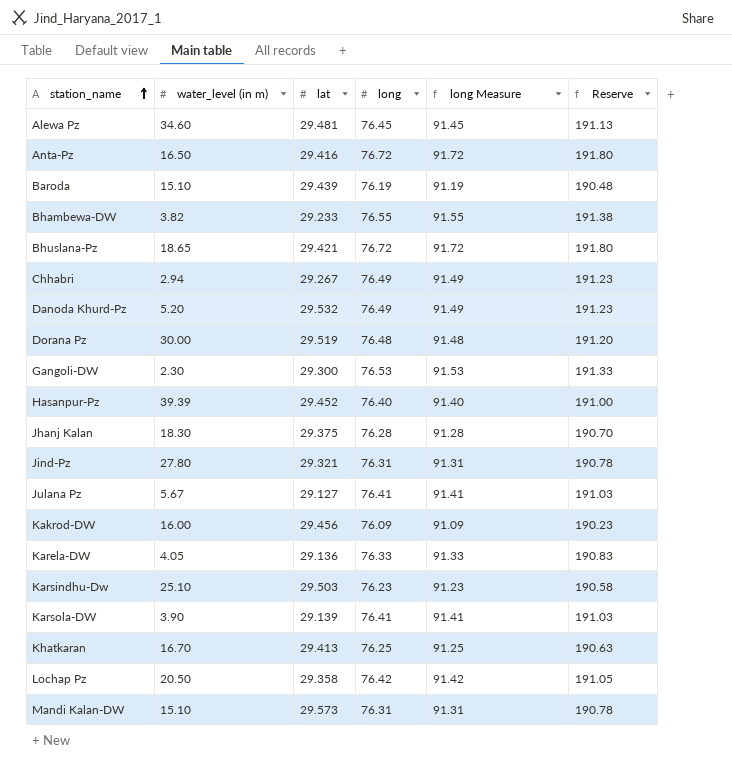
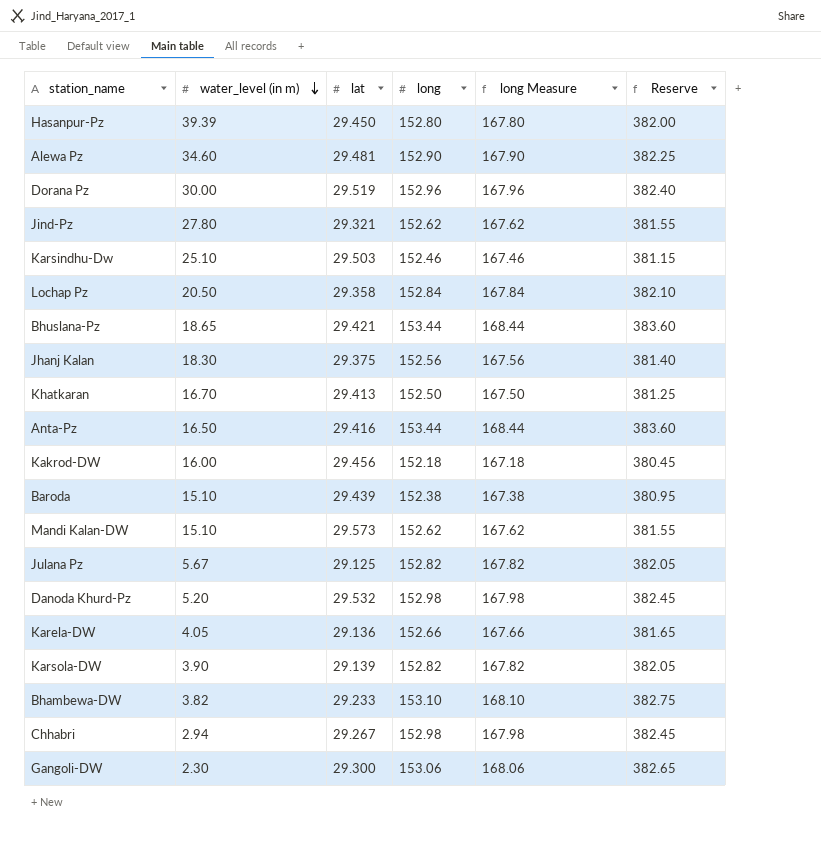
row order: station_name ascending -> water_level (in m) descending
Hasanpur-Pz | lat: 29.452 -> 29.450
Hasanpur-Pz | long: 76.40 -> 152.80
Hasanpur-Pz | long Measure: 91.40 -> 167.80
Hasanpur-Pz | Reserve: 191.00 -> 382.00
Alewa Pz | long: 76.45 -> 152.90
Alewa Pz | long Measure: 91.45 -> 167.90
Alewa Pz | Reserve: 191.13 -> 382.25
Dorana Pz | long: 76.48 -> 152.96
Dorana Pz | long Measure: 91.48 -> 167.96
Dorana Pz | Reserve: 191.20 -> 382.40
Jind-Pz | long: 76.31 -> 152.62
Jind-Pz | long Measure: 91.31 -> 167.62
Jind-Pz | Reserve: 190.78 -> 381.55
Karsindhu-Dw | long: 76.23 -> 152.46
Karsindhu-Dw | long Measure: 91.23 -> 167.46
Karsindhu-Dw | Reserve: 190.58 -> 381.15
Lochap Pz | long: 76.42 -> 152.84
Lochap Pz | long Measure: 91.42 -> 167.84
Lochap Pz | Reserve: 191.05 -> 382.10
Bhuslana-Pz | long: 76.72 -> 153.44
Bhuslana-Pz | long Measure: 91.72 -> 168.44
Bhuslana-Pz | Reserve: 191.80 -> 383.60
Jhanj Kalan | long: 76.28 -> 152.56
Jhanj Kalan | long Measure: 91.28 -> 167.56
Jhanj Kalan | Reserve: 190.70 -> 381.40
Khatkaran | long: 76.25 -> 152.50
Khatkaran | long Measure: 91.25 -> 167.50
Khatkaran | Reserve: 190.63 -> 381.25
Anta-Pz | long: 76.72 -> 153.44
Anta-Pz | long Measure: 91.72 -> 168.44
Anta-Pz | Reserve: 191.80 -> 383.60
Kakrod-DW | long: 76.09 -> 152.18
Kakrod-DW | long Measure: 91.09 -> 167.18
Kakrod-DW | Reserve: 190.23 -> 380.45
Baroda | long: 76.19 -> 152.38
Baroda | long Measure: 91.19 -> 167.38
Baroda | Reserve: 190.48 -> 380.95
Mandi Kalan-DW | long: 76.31 -> 152.62
Mandi Kalan-DW | long Measure: 91.31 -> 167.62
Mandi Kalan-DW | Reserve: 190.78 -> 381.55
Julana Pz | lat: 29.127 -> 29.125
Julana Pz | long: 76.41 -> 152.82
Julana Pz | long Measure: 91.41 -> 167.82
Julana Pz | Reserve: 191.03 -> 382.05
Danoda Khurd-Pz | long: 76.49 -> 152.98
Danoda Khurd-Pz | long Measure: 91.49 -> 167.98
Danoda Khurd-Pz | Reserve: 191.23 -> 382.45
Karela-DW | long: 76.33 -> 152.66
Karela-DW | long Measure: 91.33 -> 167.66
Karela-DW | Reserve: 190.83 -> 381.65
Karsola-DW | long: 76.41 -> 152.82
Karsola-DW | long Measure: 91.41 -> 167.82
Karsola-DW | Reserve: 191.03 -> 382.05
Bhambewa-DW | long: 76.55 -> 153.10
Bhambewa-DW | long Measure: 91.55 -> 168.10
Bhambewa-DW | Reserve: 191.38 -> 382.75
Chhabri | long: 76.49 -> 152.98
Chhabri | long Measure: 91.49 -> 167.98
Chhabri | Reserve: 191.23 -> 382.45
Gangoli-DW | long: 76.53 -> 153.06
Gangoli-DW | long Measure: 91.53 -> 168.06
Gangoli-DW | Reserve: 191.33 -> 382.65

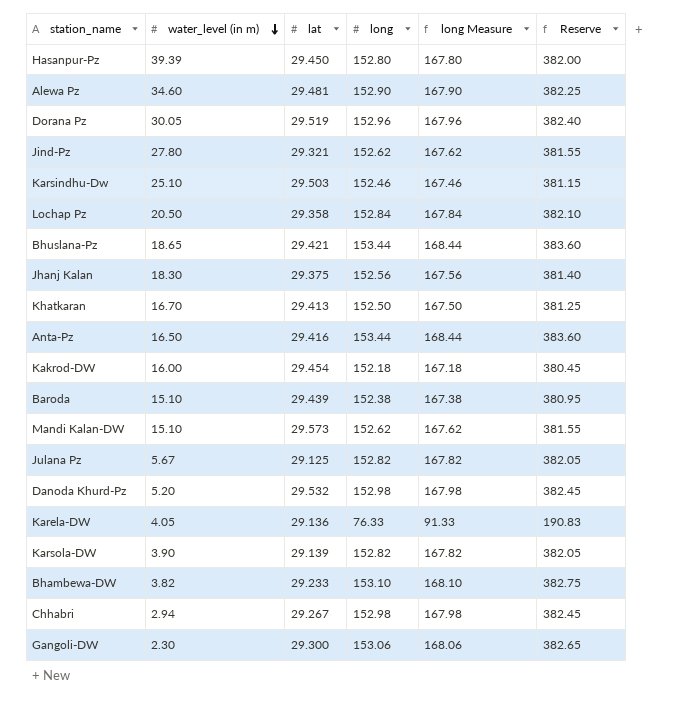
Dorana Pz | water_level (in m): 30.00 -> 30.05
Kakrod-DW | lat: 29.456 -> 29.454
Karela-DW | long: 152.66 -> 76.33
Karela-DW | long Measure: 167.66 -> 91.33
Karela-DW | Reserve: 381.65 -> 190.83

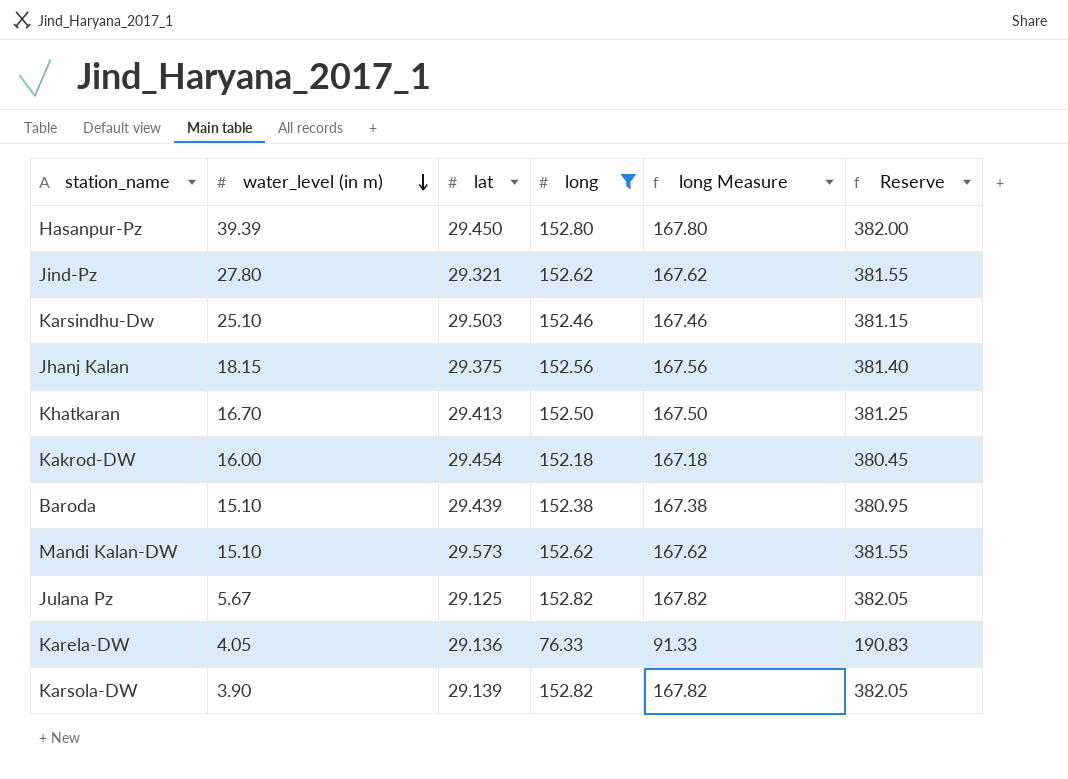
filter: none -> long <= 152.82
Jhanj Kalan | water_level (in m): 18.30 -> 18.15

